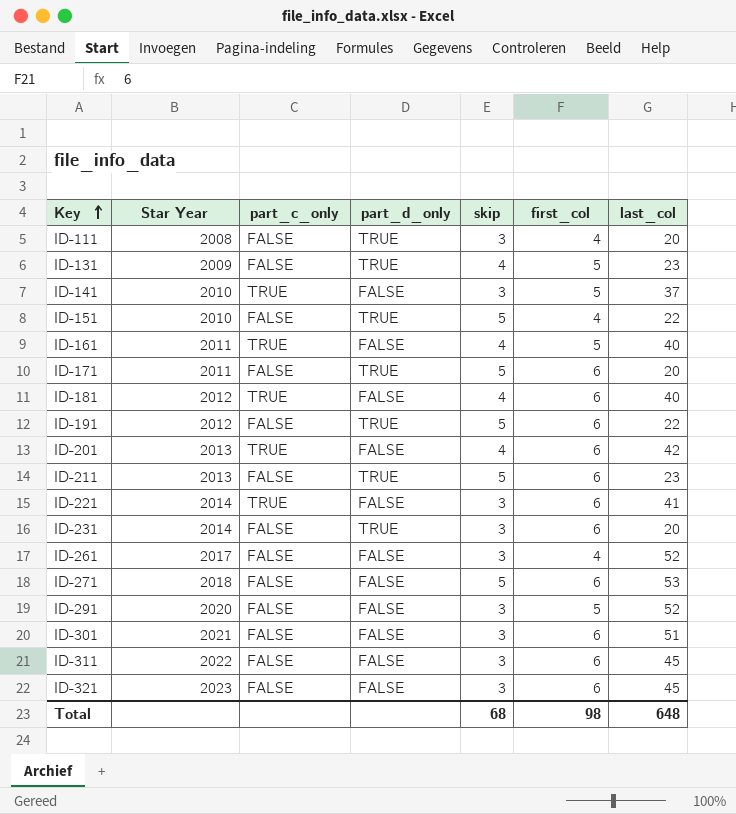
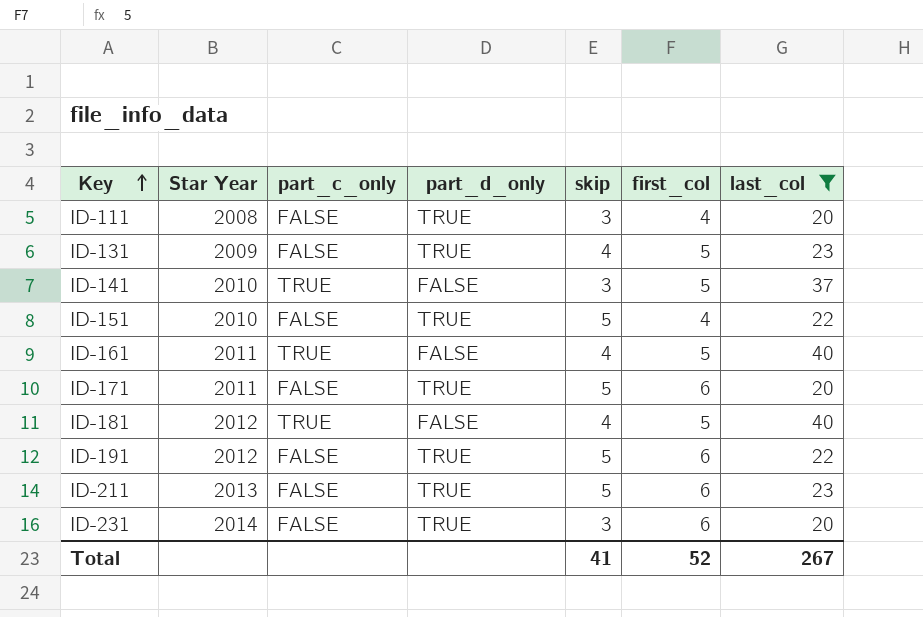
filter: none -> last_col <= 40
ID-181 | first_col: 6 -> 5
Total | skip: 68 -> 41
Total | first_col: 98 -> 52
Total | last_col: 648 -> 267

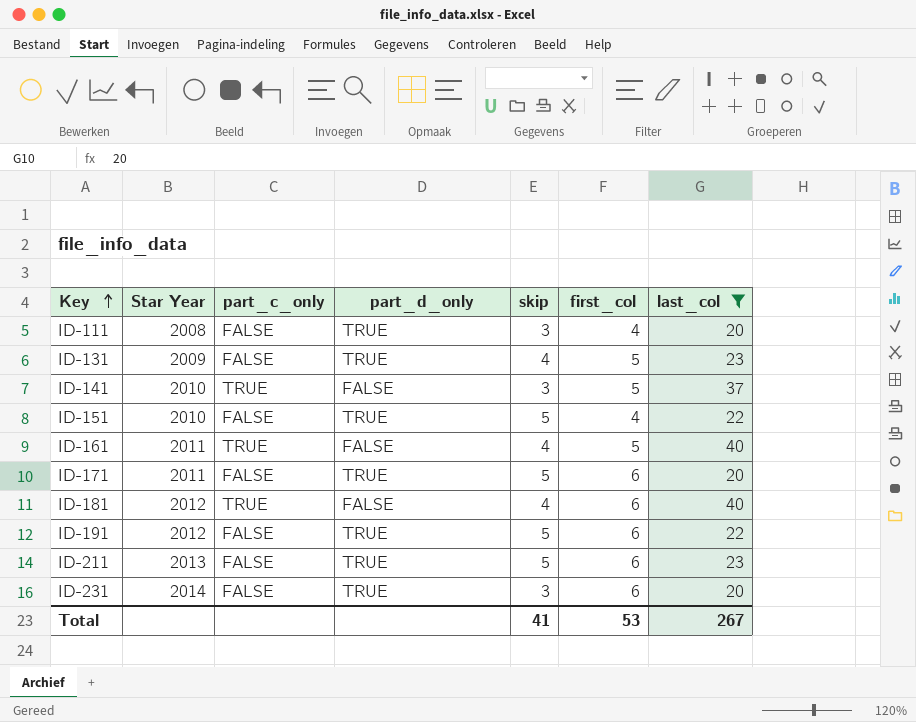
ID-181 | first_col: 5 -> 6
Total | first_col: 52 -> 53

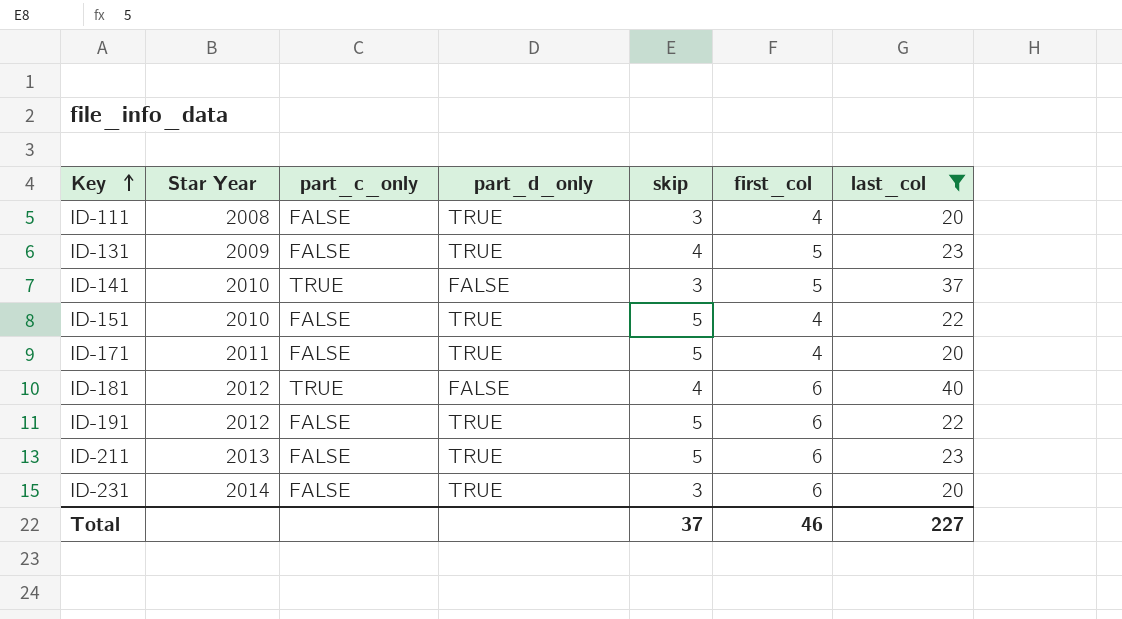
row ID-161: 2011 | TRUE | FALSE | 4 | 5 | 40 -> none
ID-171 | first_col: 6 -> 4
Total | skip: 41 -> 37
Total | first_col: 53 -> 46
Total | last_col: 267 -> 227

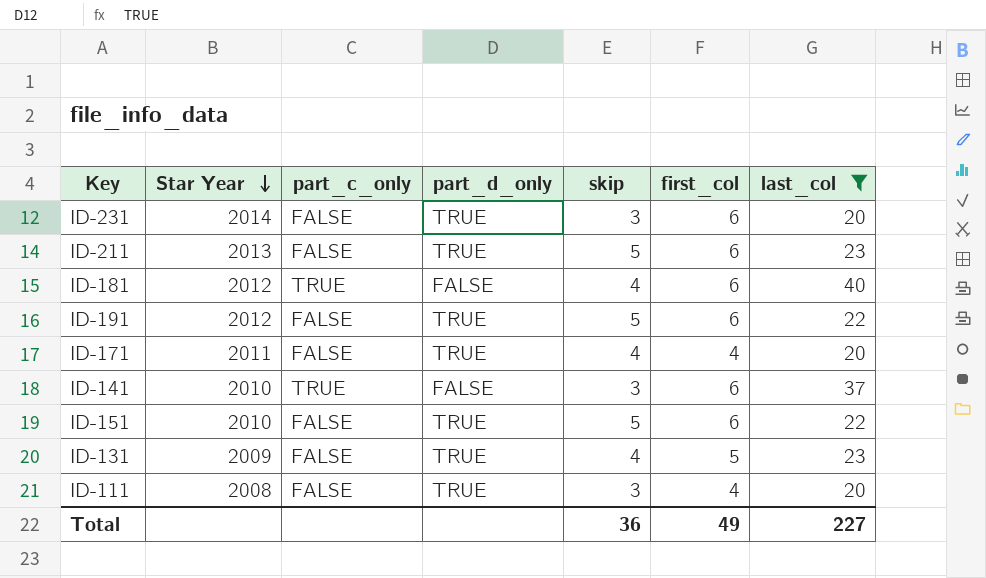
row order: Key ascending -> Star Year descending
ID-171 | skip: 5 -> 4
ID-141 | first_col: 5 -> 6
ID-151 | first_col: 4 -> 6
Total | skip: 37 -> 36
Total | first_col: 46 -> 49

